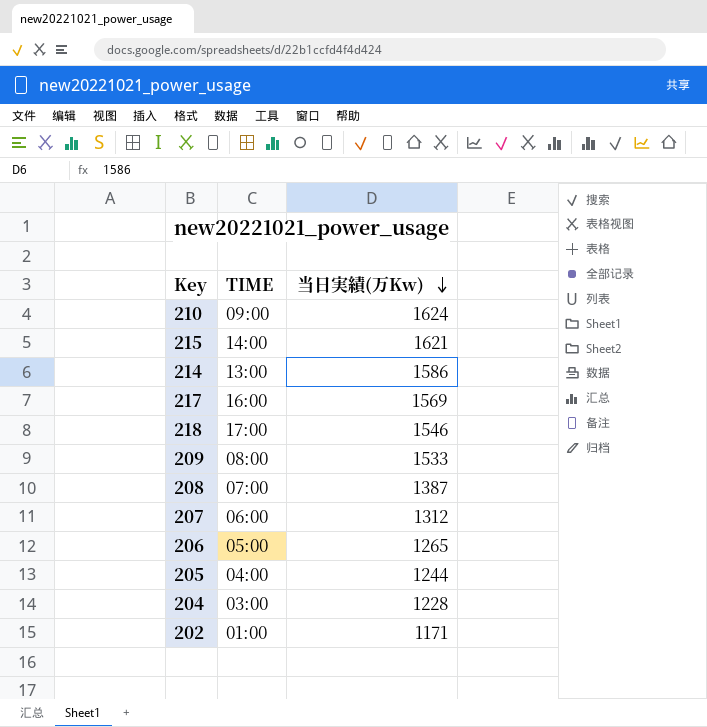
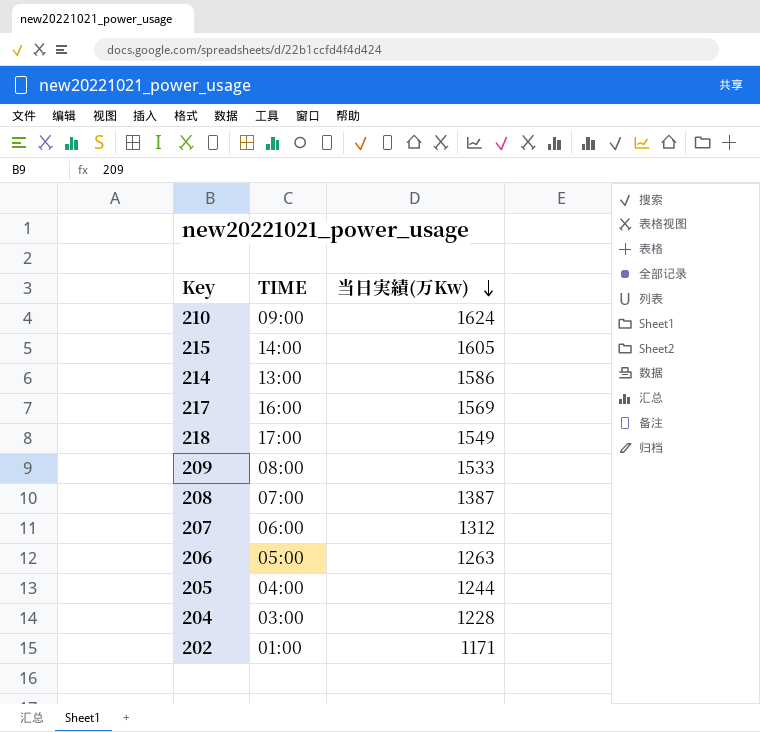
215 | 当日実績(万Kw): 1621 -> 1605
218 | 当日実績(万Kw): 1546 -> 1549
206 | 当日実績(万Kw): 1265 -> 1263

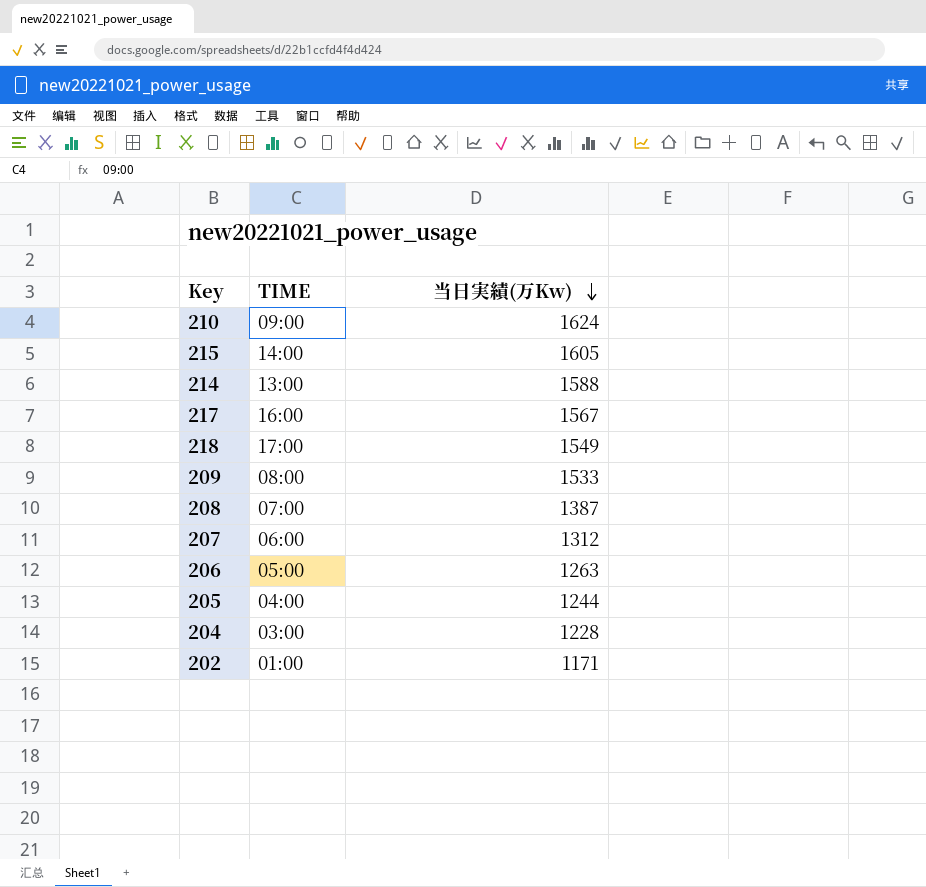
214 | 当日実績(万Kw): 1586 -> 1588
217 | 当日実績(万Kw): 1569 -> 1567

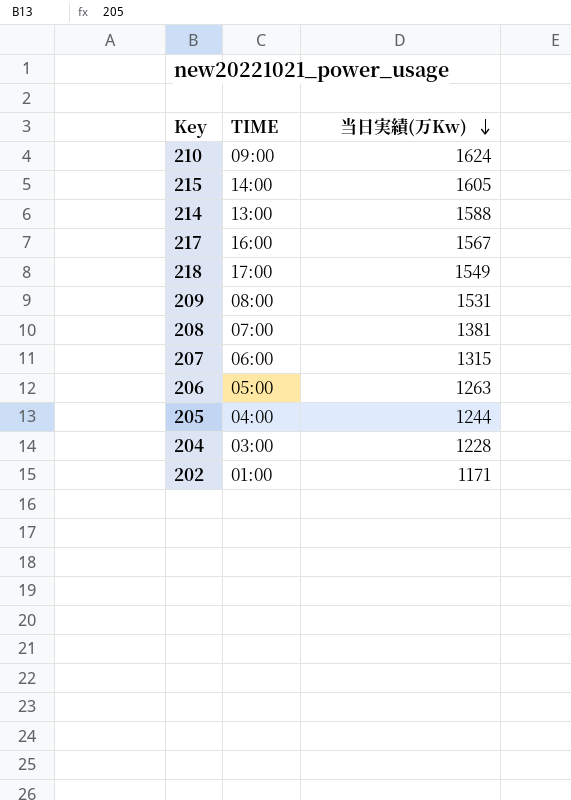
209 | 当日実績(万Kw): 1533 -> 1531
208 | 当日実績(万Kw): 1387 -> 1381
207 | 当日実績(万Kw): 1312 -> 1315

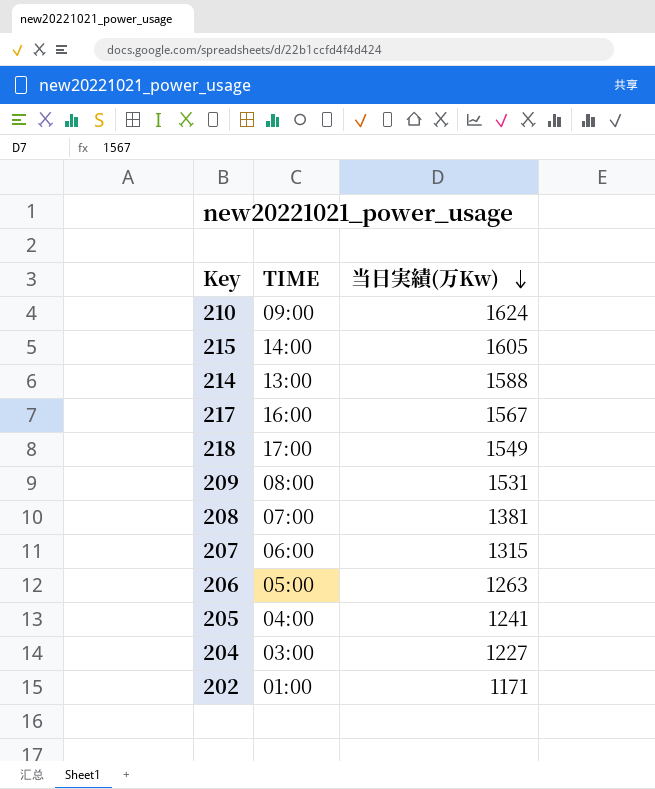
205 | 当日実績(万Kw): 1244 -> 1241
204 | 当日実績(万Kw): 1228 -> 1227

